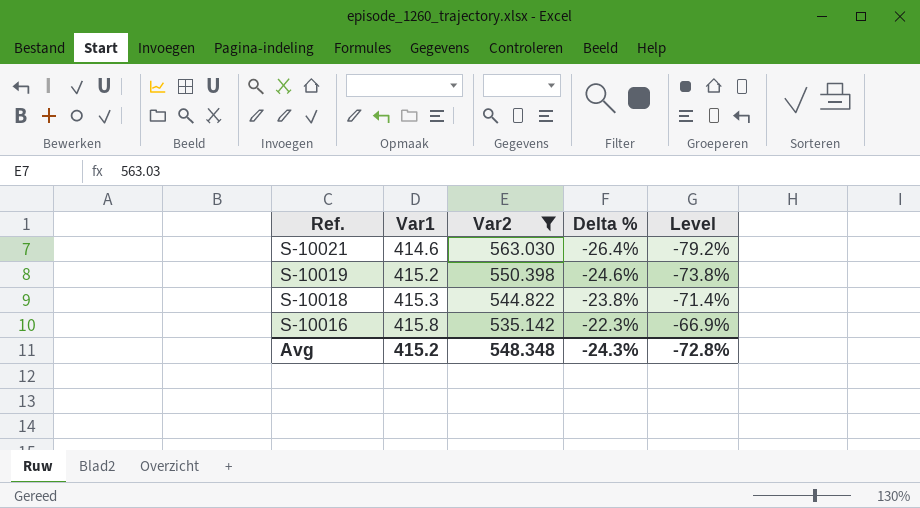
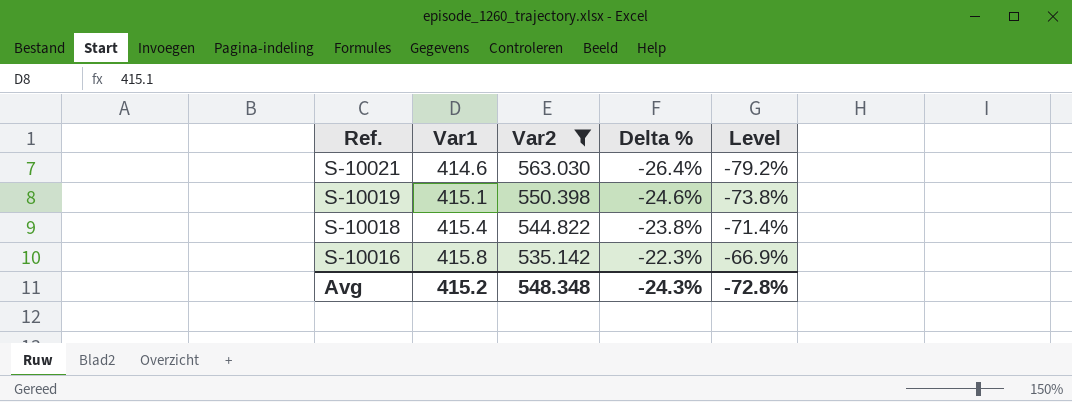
S-10019 | Var1: 415.2 -> 415.1
S-10018 | Var1: 415.3 -> 415.4

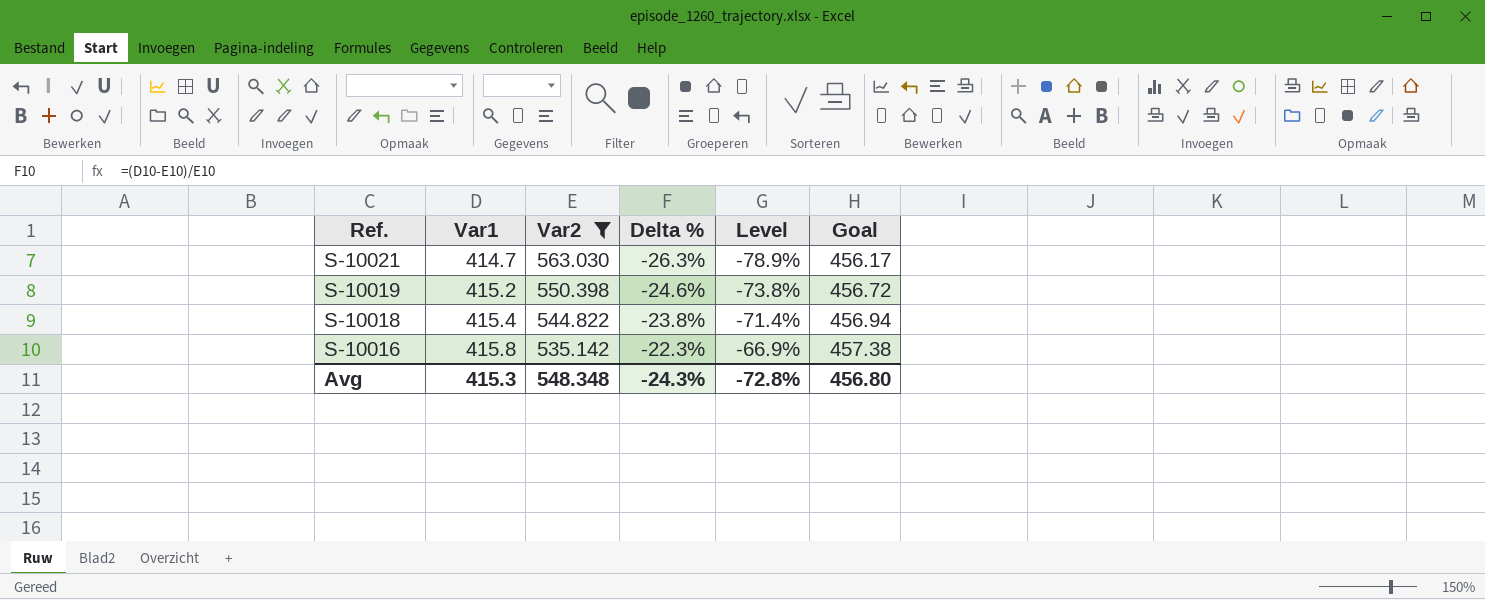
column Goal | formula: none -> [Var1] * 1.1
S-10021 | Var1: 414.6 -> 414.7
S-10021 | Delta %: -26.4% -> -26.3%
S-10021 | Level: -79.2% -> -78.9%
S-10019 | Var1: 415.1 -> 415.2
Avg | Var1: 415.2 -> 415.3

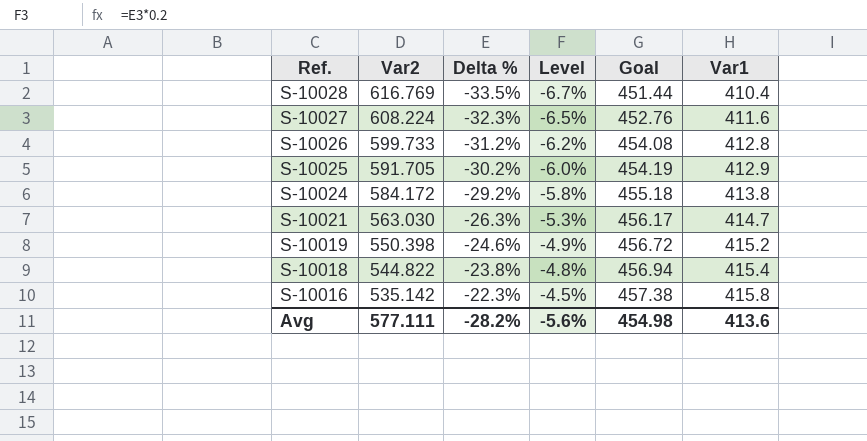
filter: Var2 <= 563.030 -> none
column Level | formula: [Delta %] * 3 -> [Delta %] * 0.2
column Var1 | position: 2 -> 6
Avg | Var2: 548.348 -> 577.111
Avg | Delta %: -24.3% -> -28.2%
Avg | Level: -72.8% -> -5.6%
Avg | Goal: 456.80 -> 454.98
Avg | Var1: 415.3 -> 413.6

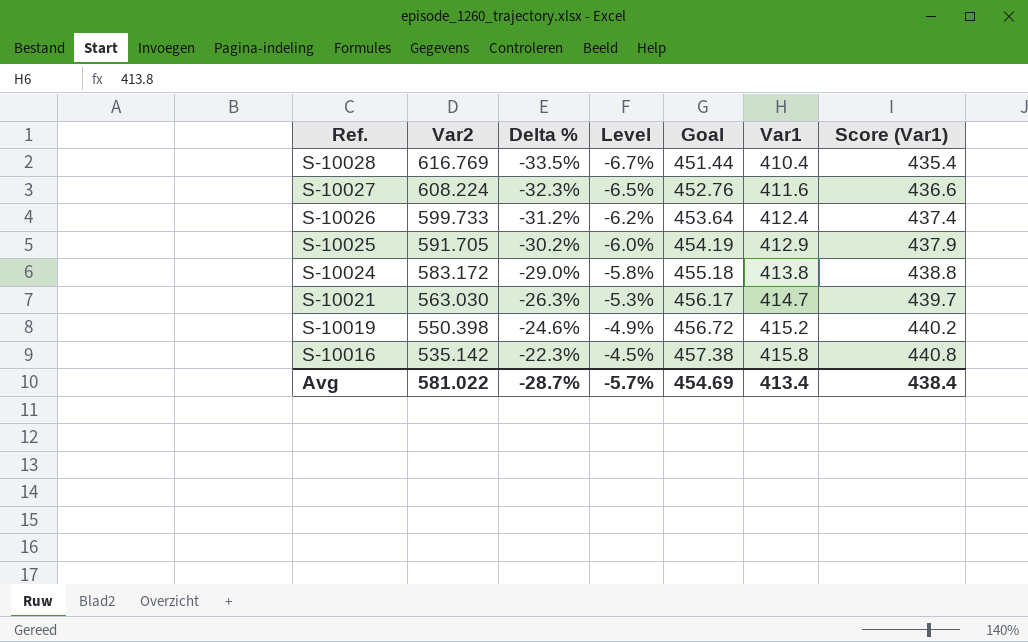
column Score (Var1) | formula: none -> [Var1] + 25
row S-10018: 544.822 | -23.8% | -4.8% | 456.94 | 415.4 -> none
S-10026 | Goal: 454.08 -> 453.64
S-10026 | Var1: 412.8 -> 412.4
S-10024 | Var2: 584.172 -> 583.172
S-10024 | Delta %: -29.2% -> -29.0%
Avg | Var2: 577.111 -> 581.022
Avg | Delta %: -28.2% -> -28.7%
Avg | Level: -5.6% -> -5.7%
Avg | Goal: 454.98 -> 454.69
Avg | Var1: 413.6 -> 413.4

